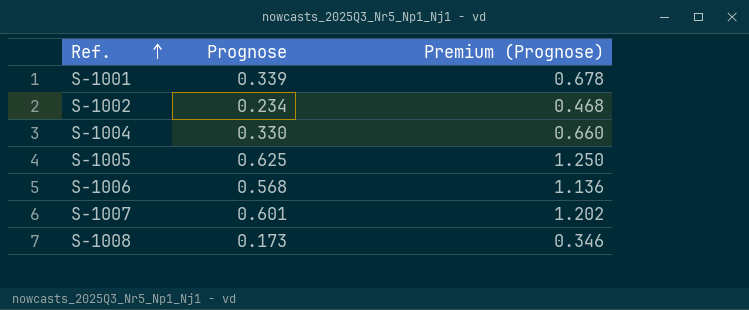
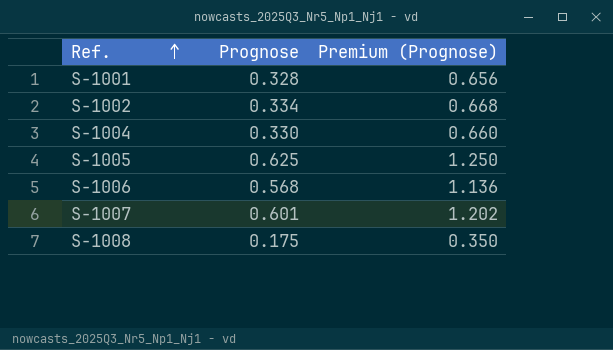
S-1001 | Prognose: 0.339 -> 0.328
S-1001 | Premium (Prognose): 0.678 -> 0.656
S-1002 | Prognose: 0.234 -> 0.334
S-1002 | Premium (Prognose): 0.468 -> 0.668
S-1008 | Prognose: 0.173 -> 0.175
S-1008 | Premium (Prognose): 0.346 -> 0.350

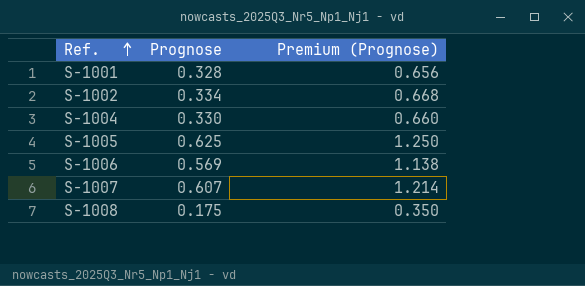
S-1006 | Prognose: 0.568 -> 0.569
S-1006 | Premium (Prognose): 1.136 -> 1.138
S-1007 | Prognose: 0.601 -> 0.607
S-1007 | Premium (Prognose): 1.202 -> 1.214

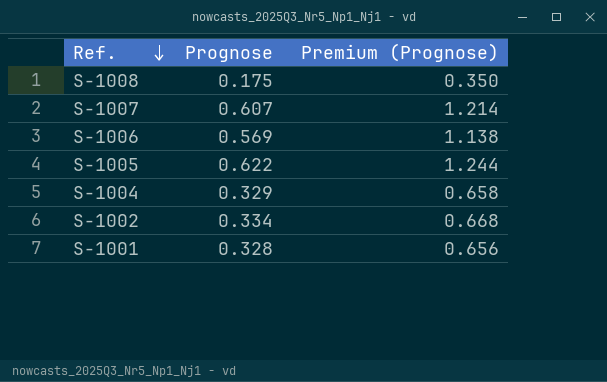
row order: Ref. ascending -> Ref. descending
S-1005 | Prognose: 0.625 -> 0.622
S-1005 | Premium (Prognose): 1.250 -> 1.244
S-1004 | Prognose: 0.330 -> 0.329
S-1004 | Premium (Prognose): 0.660 -> 0.658

